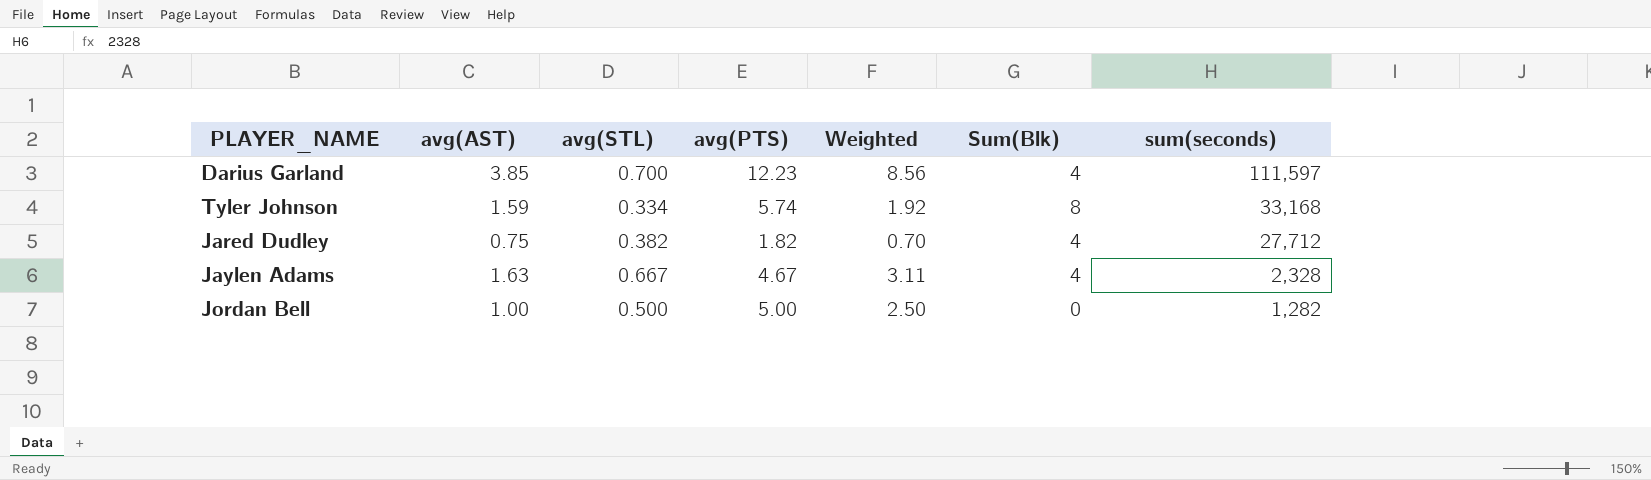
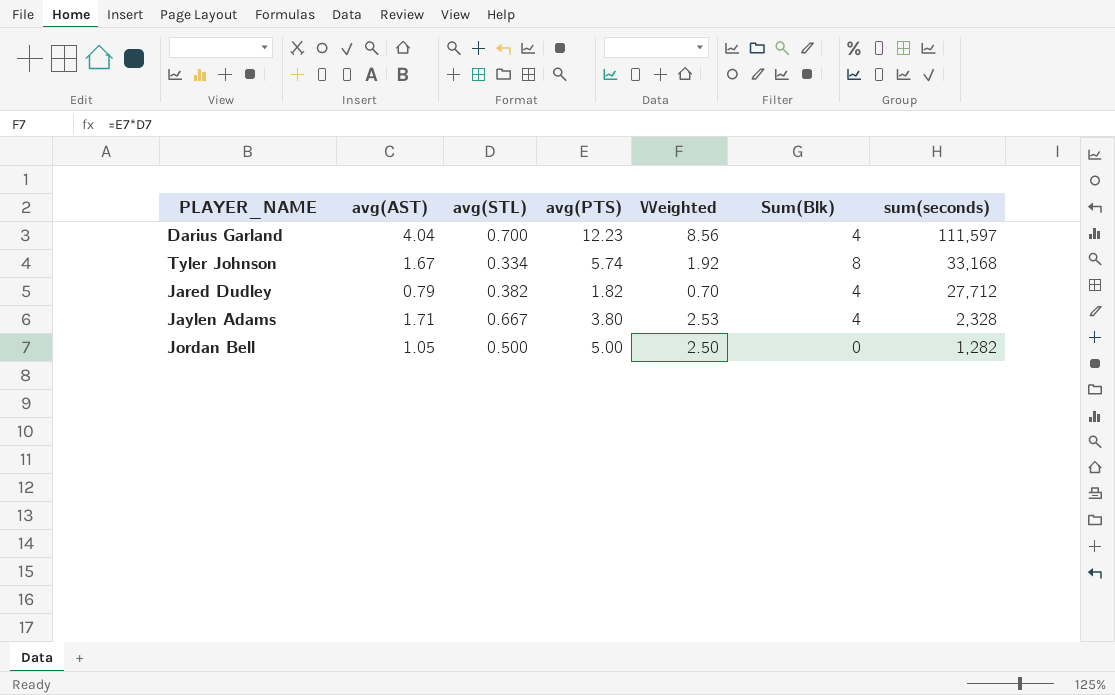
Darius Garland | avg(AST): 3.85 -> 4.04
Tyler Johnson | avg(AST): 1.59 -> 1.67
Jared Dudley | avg(AST): 0.75 -> 0.79
Jaylen Adams | avg(AST): 1.63 -> 1.71
Jaylen Adams | avg(PTS): 4.67 -> 3.80
Jaylen Adams | Weighted: 3.11 -> 2.53
Jordan Bell | avg(AST): 1.00 -> 1.05

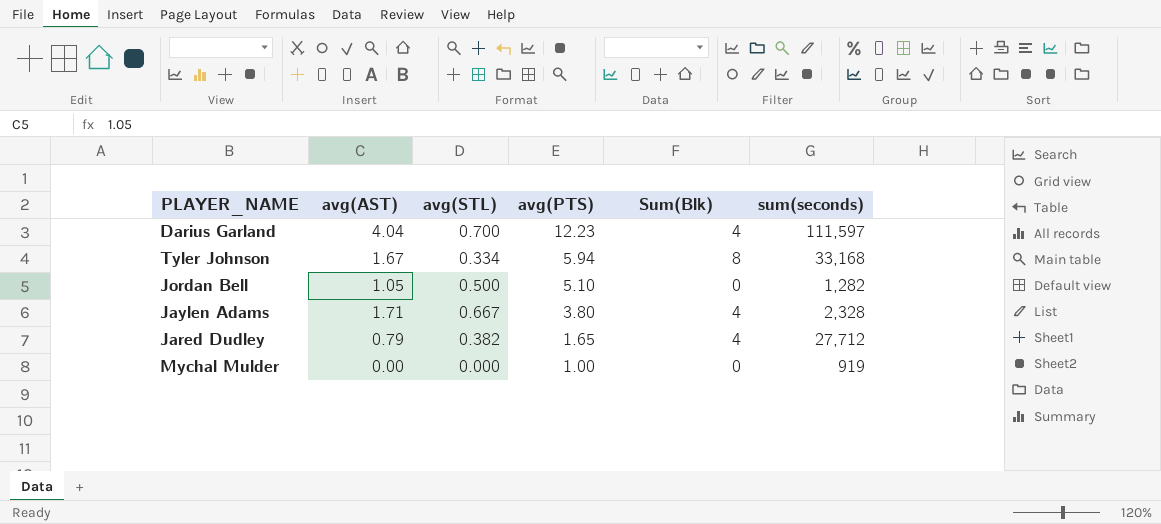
row order: sum(seconds) descending -> avg(PTS) descending
column Weighted | formula: [avg(STL)] * [avg(PTS)] -> none
Tyler Johnson | avg(PTS): 5.74 -> 5.94
Jordan Bell | avg(PTS): 5.00 -> 5.10
Jared Dudley | avg(PTS): 1.82 -> 1.65
row Mychal Mulder: none -> 0.00 | 0.000 | 1.00 | 0 | 919

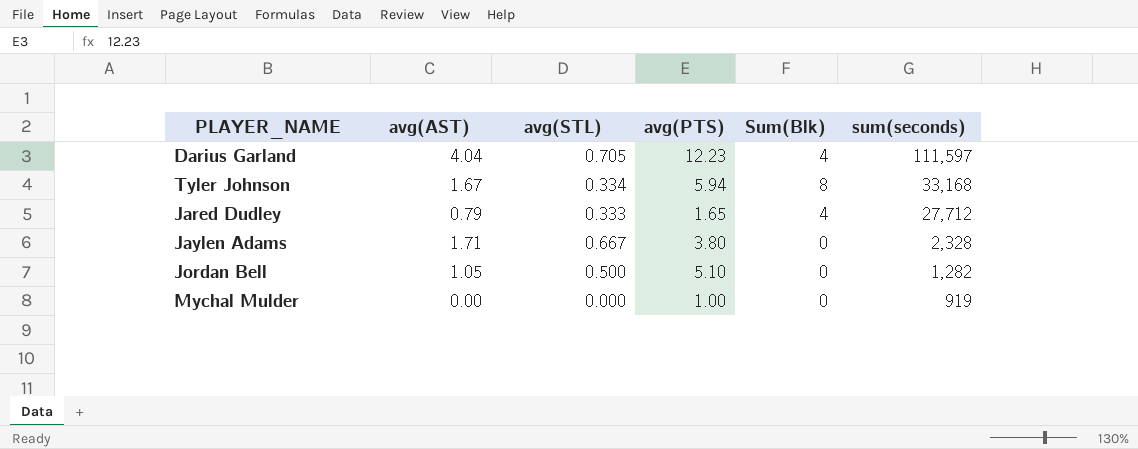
row order: avg(PTS) descending -> sum(seconds) descending
Darius Garland | avg(STL): 0.700 -> 0.705
Jared Dudley | avg(STL): 0.382 -> 0.333
Jaylen Adams | Sum(Blk): 4 -> 0

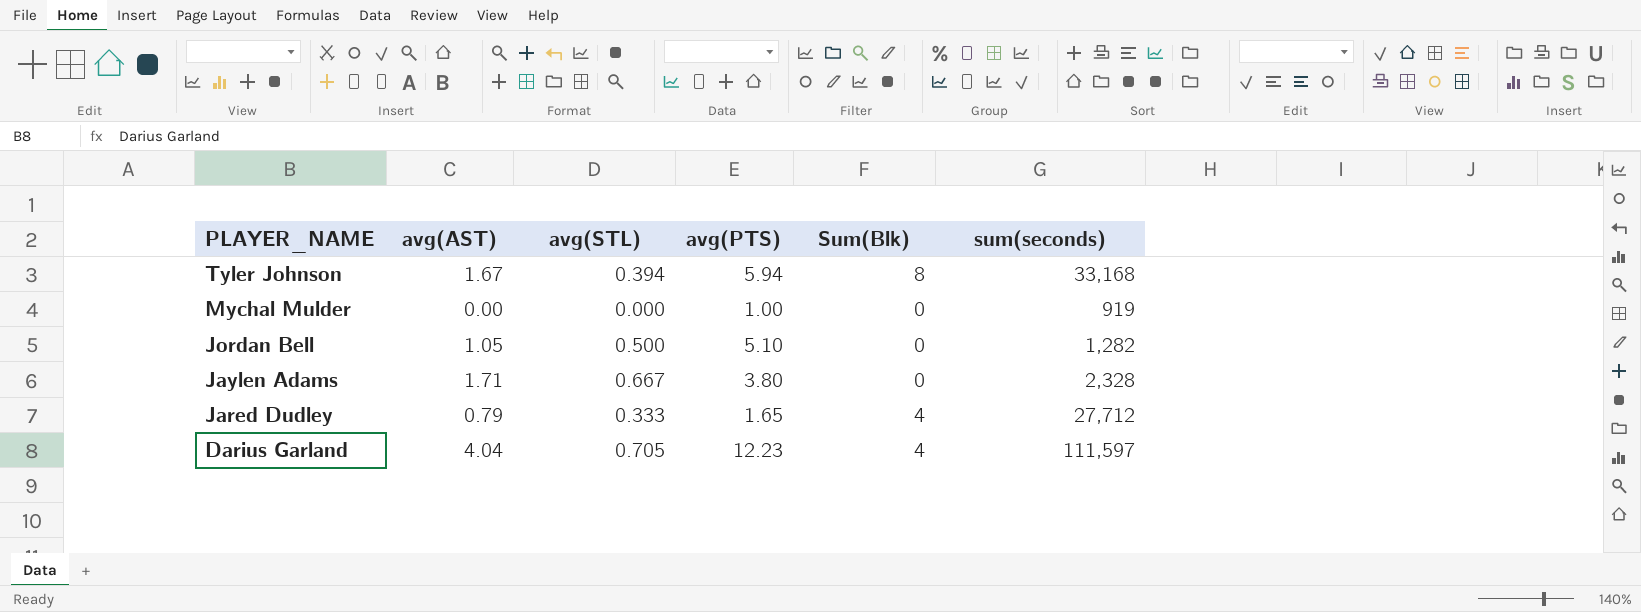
row order: sum(seconds) descending -> PLAYER_NAME descending
Tyler Johnson | avg(STL): 0.334 -> 0.394

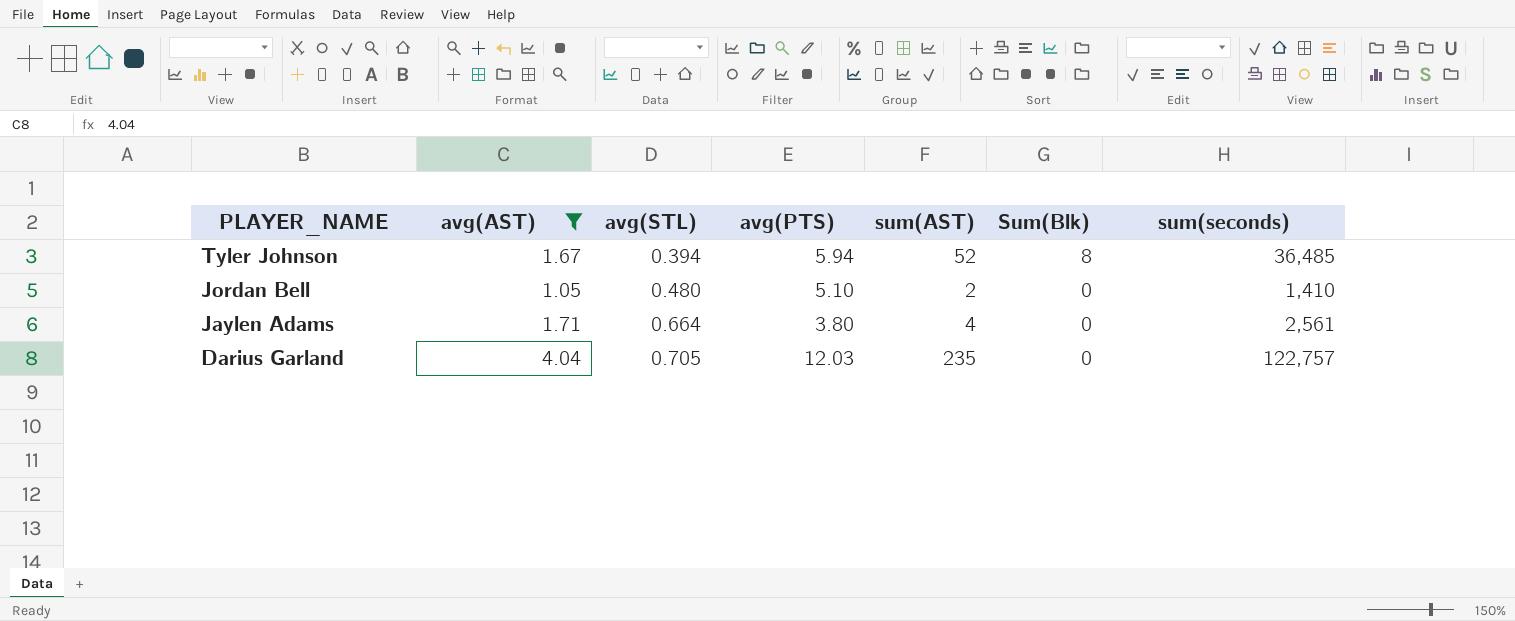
filter: none -> avg(AST) >= 1.05
column sum(AST) | position: none -> 5
Tyler Johnson | sum(seconds): 33,168 -> 36,485
Jordan Bell | avg(STL): 0.500 -> 0.480
Jordan Bell | sum(seconds): 1,282 -> 1,410
Jaylen Adams | avg(STL): 0.667 -> 0.664
Jaylen Adams | sum(seconds): 2,328 -> 2,561
Darius Garland | avg(PTS): 12.23 -> 12.03
Darius Garland | Sum(Blk): 4 -> 0
Darius Garland | sum(seconds): 111,597 -> 122,757

